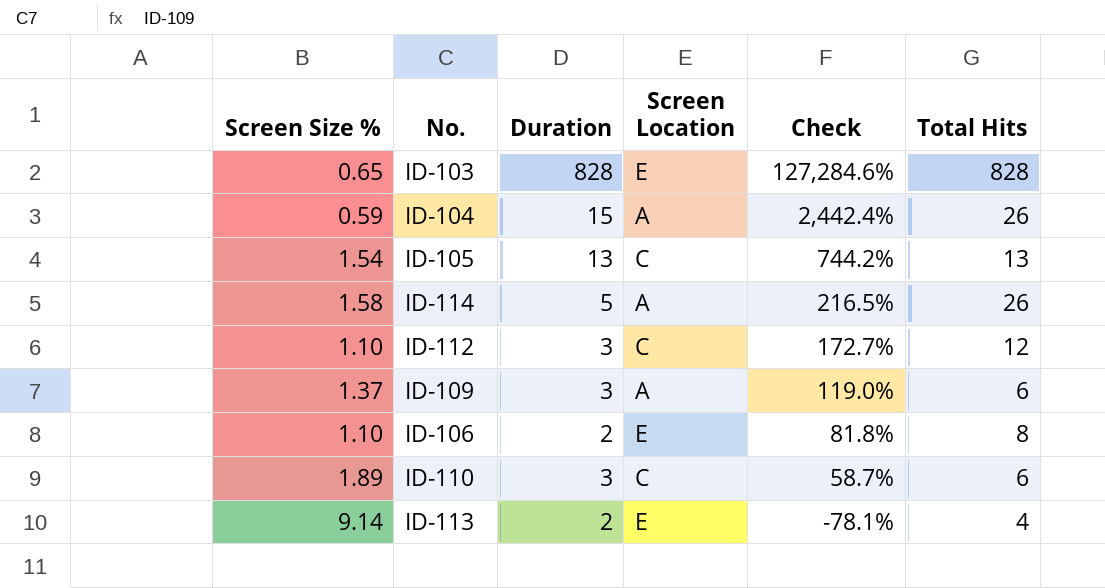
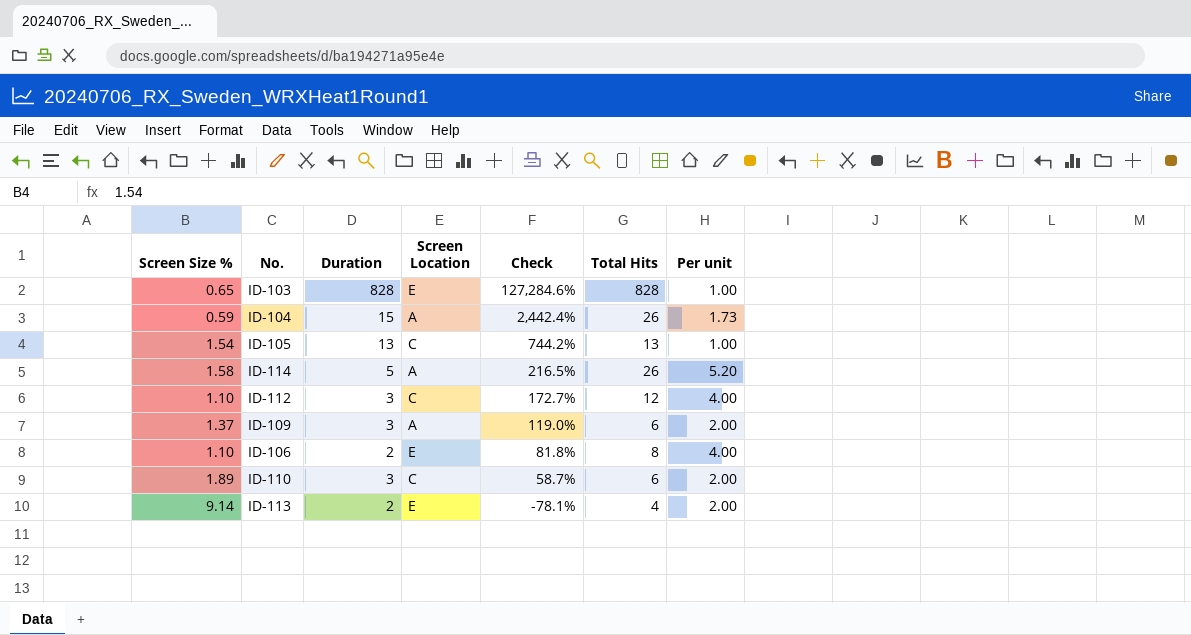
column Per unit | formula: none -> [Total Hits] / [Duration]

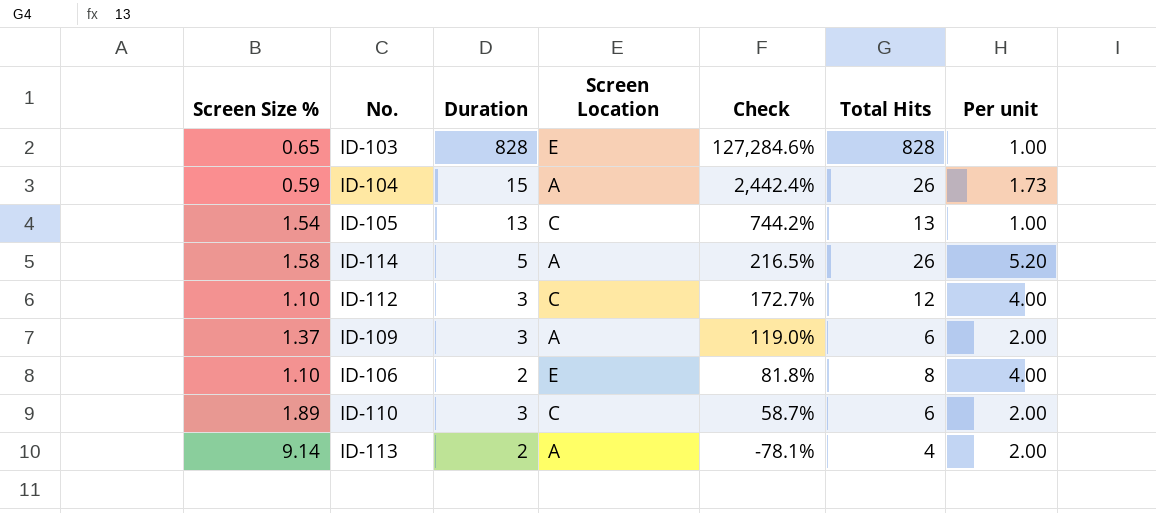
ID-113 | Screen Location: E -> A

